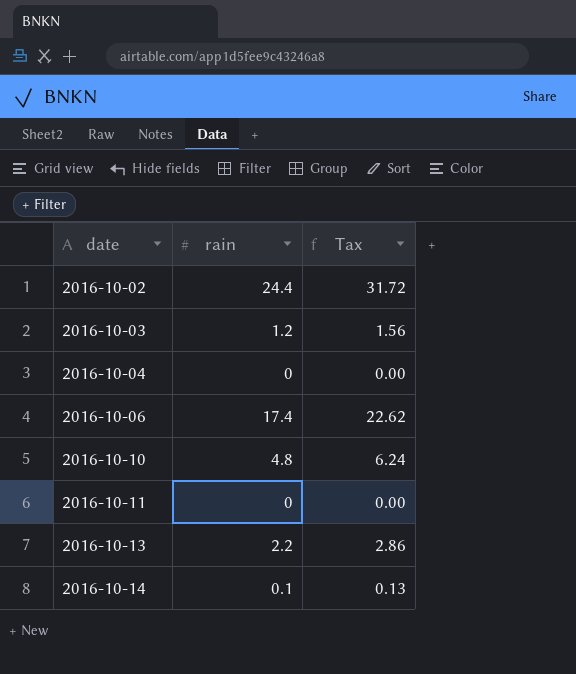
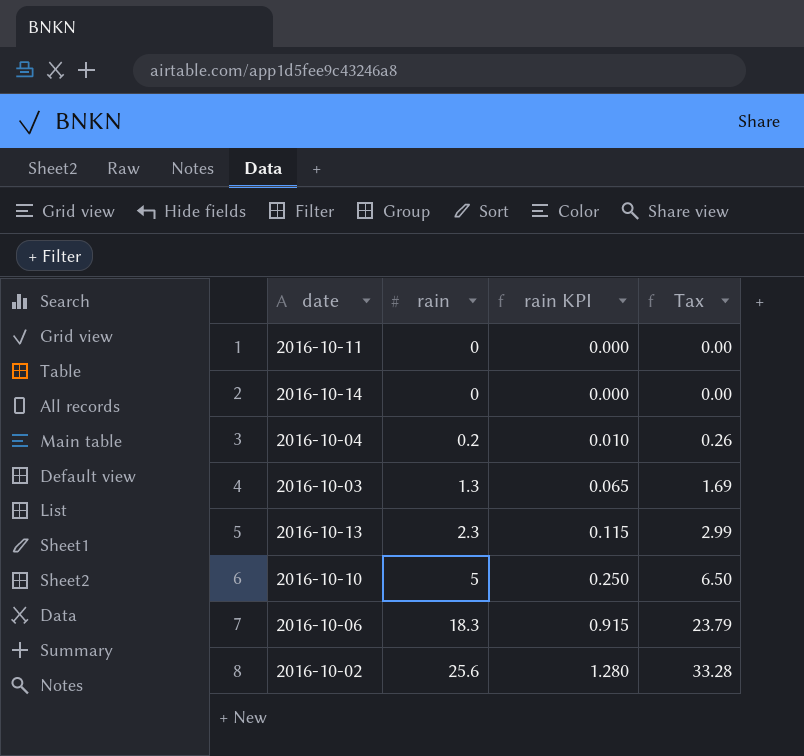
row order: date ascending -> rain ascending
column rain KPI | formula: none -> [rain] * 0.05
2016-10-14 | rain: 0.1 -> 0
2016-10-14 | Tax: 0.13 -> 0.00
2016-10-04 | rain: 0 -> 0.2
2016-10-04 | Tax: 0.00 -> 0.26
2016-10-03 | rain: 1.2 -> 1.3
2016-10-03 | Tax: 1.56 -> 1.69
2016-10-13 | rain: 2.2 -> 2.3
2016-10-13 | Tax: 2.86 -> 2.99
2016-10-10 | rain: 4.8 -> 5
2016-10-10 | Tax: 6.24 -> 6.50
2016-10-06 | rain: 17.4 -> 18.3
2016-10-06 | Tax: 22.62 -> 23.79
2016-10-02 | rain: 24.4 -> 25.6
2016-10-02 | Tax: 31.72 -> 33.28

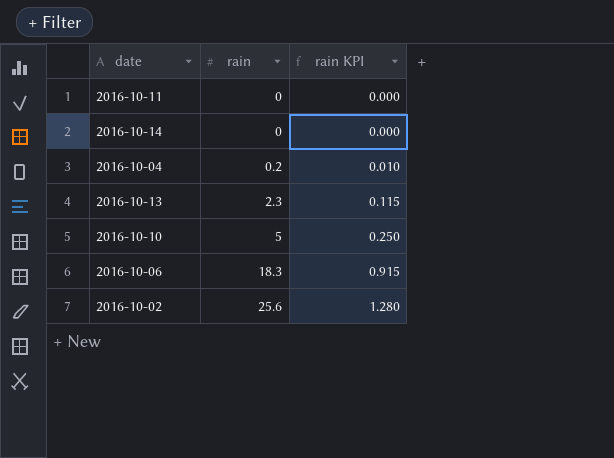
column Tax | formula: [rain] * 1.3 -> none
row 2016-10-03: 1.3 | 0.065 | 1.69 -> none

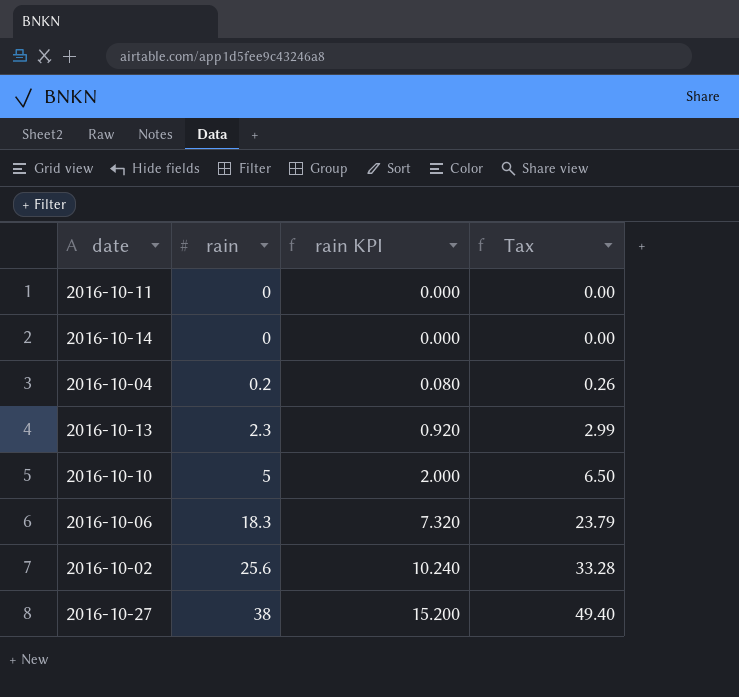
column rain KPI | formula: [rain] * 0.05 -> [rain] * 0.4
column Tax | formula: none -> [rain] * 1.3
row 2016-10-27: none -> 38 | 15.200 | 49.40

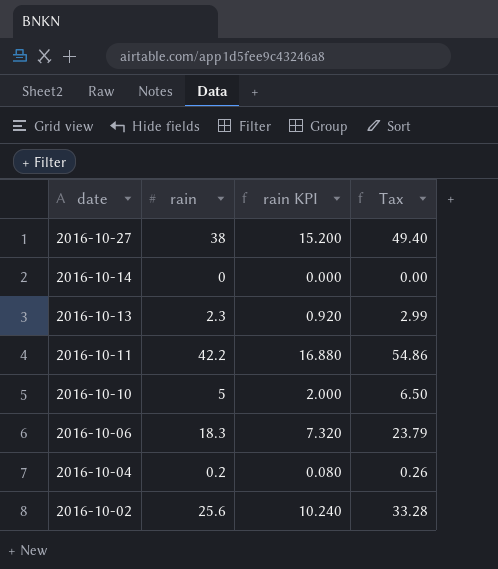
row order: rain ascending -> date descending
2016-10-11 | rain: 0 -> 42.2
2016-10-11 | rain KPI: 0.000 -> 16.880
2016-10-11 | Tax: 0.00 -> 54.86

